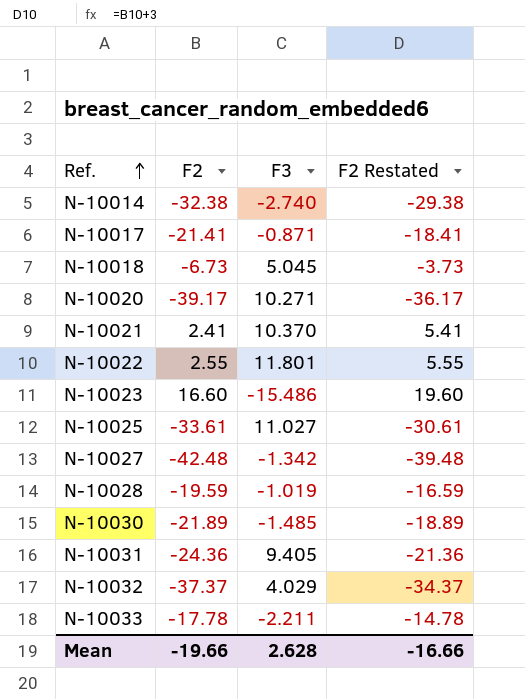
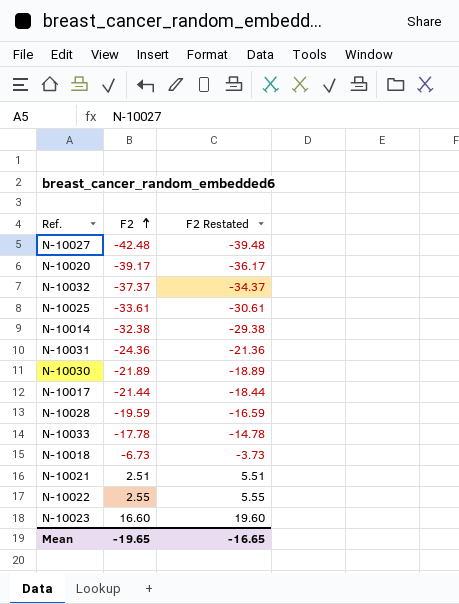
row order: Ref. ascending -> F2 ascending
column F3 | position: 3 -> none
N-10017 | F2: -21.41 -> -21.44
N-10017 | F2 Restated: -18.41 -> -18.44
N-10021 | F2: 2.41 -> 2.51
N-10021 | F2 Restated: 5.41 -> 5.51
Mean | F2: -19.66 -> -19.65
Mean | F2 Restated: -16.66 -> -16.65

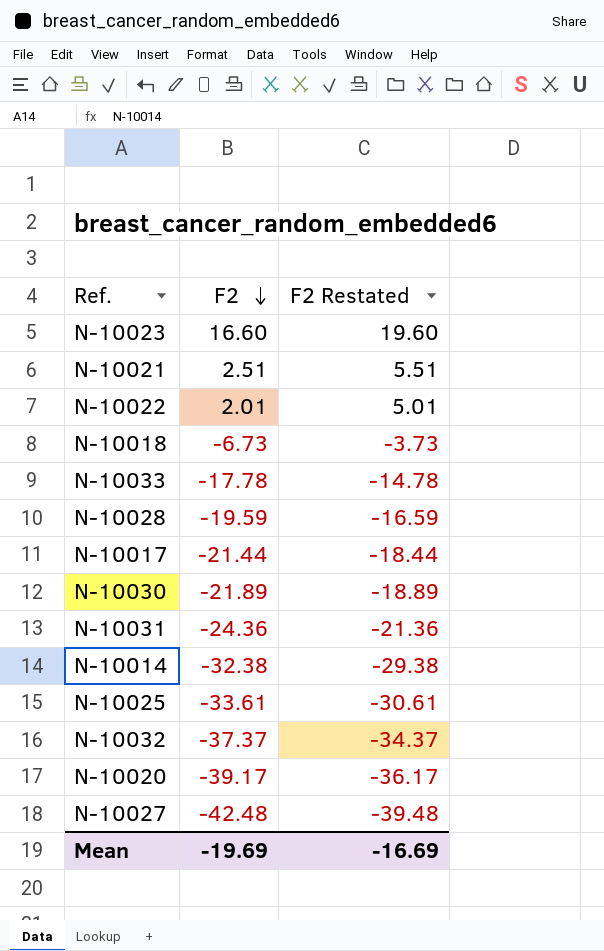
row order: F2 ascending -> F2 descending
N-10022 | F2: 2.55 -> 2.01
N-10022 | F2 Restated: 5.55 -> 5.01
Mean | F2: -19.65 -> -19.69
Mean | F2 Restated: -16.65 -> -16.69

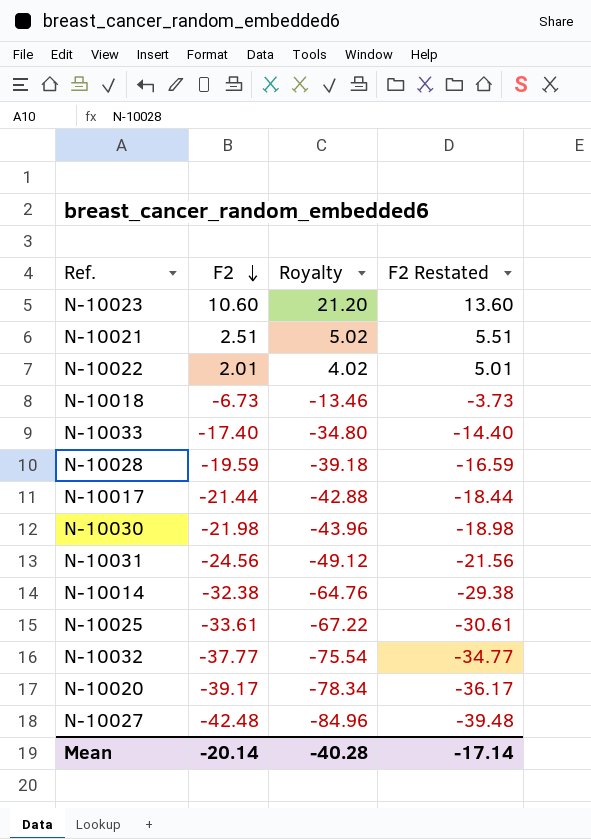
column Royalty | formula: none -> [F2] * 2
N-10023 | F2: 16.60 -> 10.60
N-10023 | F2 Restated: 19.60 -> 13.60
N-10033 | F2: -17.78 -> -17.40
N-10033 | F2 Restated: -14.78 -> -14.40
N-10030 | F2: -21.89 -> -21.98
N-10030 | F2 Restated: -18.89 -> -18.98
N-10031 | F2: -24.36 -> -24.56
N-10031 | F2 Restated: -21.36 -> -21.56
N-10032 | F2: -37.37 -> -37.77
N-10032 | F2 Restated: -34.37 -> -34.77
Mean | F2: -19.69 -> -20.14
Mean | F2 Restated: -16.69 -> -17.14

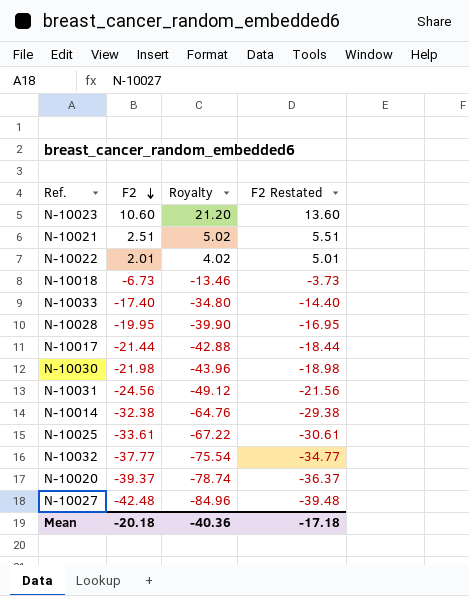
N-10028 | F2: -19.59 -> -19.95
N-10028 | Royalty: -39.18 -> -39.90
N-10028 | F2 Restated: -16.59 -> -16.95
N-10020 | F2: -39.17 -> -39.37
N-10020 | Royalty: -78.34 -> -78.74
N-10020 | F2 Restated: -36.17 -> -36.37
Mean | F2: -20.14 -> -20.18
Mean | Royalty: -40.28 -> -40.36
Mean | F2 Restated: -17.14 -> -17.18

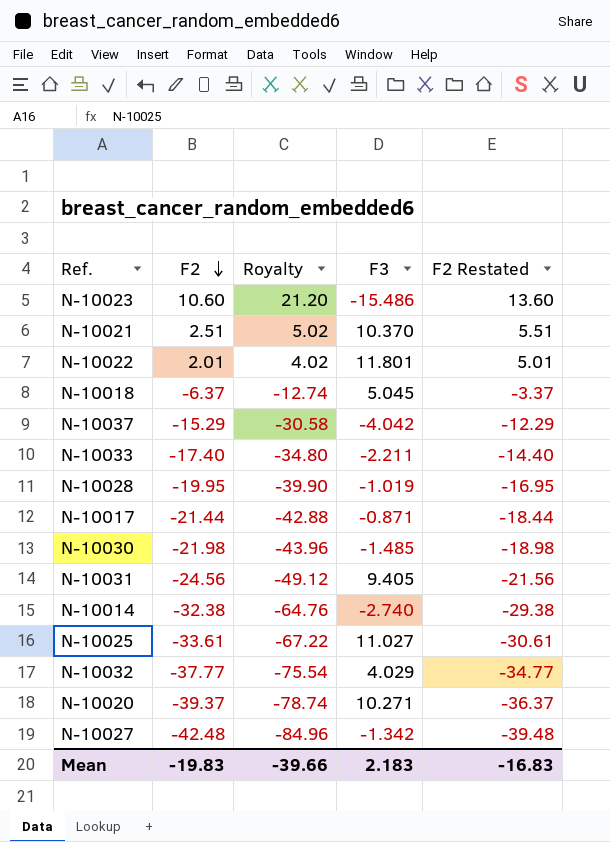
column F3 | position: none -> 4
N-10018 | F2: -6.73 -> -6.37
N-10018 | Royalty: -13.46 -> -12.74
N-10018 | F2 Restated: -3.73 -> -3.37
row N-10037: none -> -15.29 | -30.58 | -4.042 | -12.29
Mean | F2: -20.18 -> -19.83
Mean | Royalty: -40.36 -> -39.66
Mean | F2 Restated: -17.18 -> -16.83

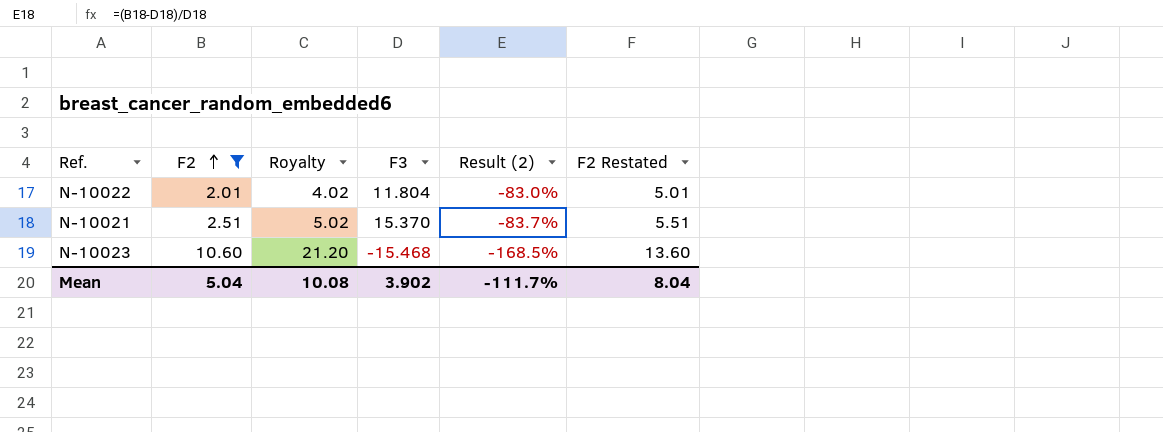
filter: none -> F2 >= 2.01
row order: F2 descending -> F2 ascending
column Result (2) | formula: none -> ([F2] - [F3]) / [F3]
N-10022 | F3: 11.801 -> 11.804
N-10021 | F3: 10.370 -> 15.370
N-10023 | F3: -15.486 -> -15.468
Mean | F2: -19.83 -> 5.04
Mean | Royalty: -39.66 -> 10.08
Mean | F3: 2.183 -> 3.902
Mean | F2 Restated: -16.83 -> 8.04

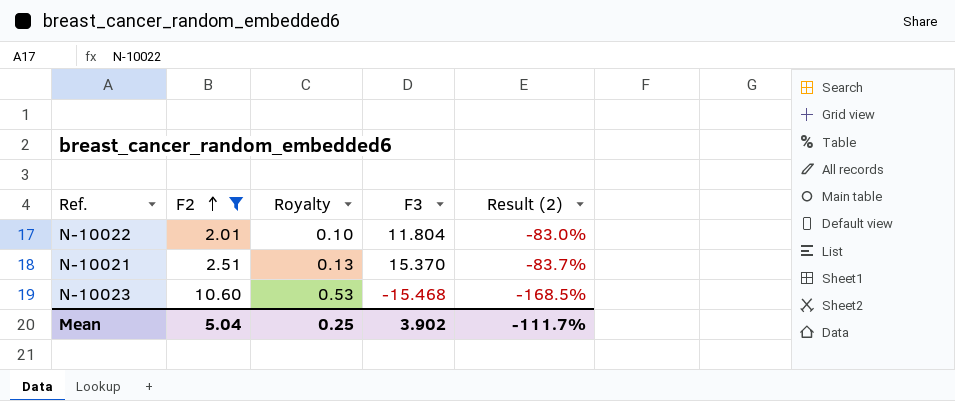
column F2 Restated | formula: [F2] + 3 -> none
column Royalty | formula: [F2] * 2 -> [F2] * 0.05
Mean | Royalty: 10.08 -> 0.25

